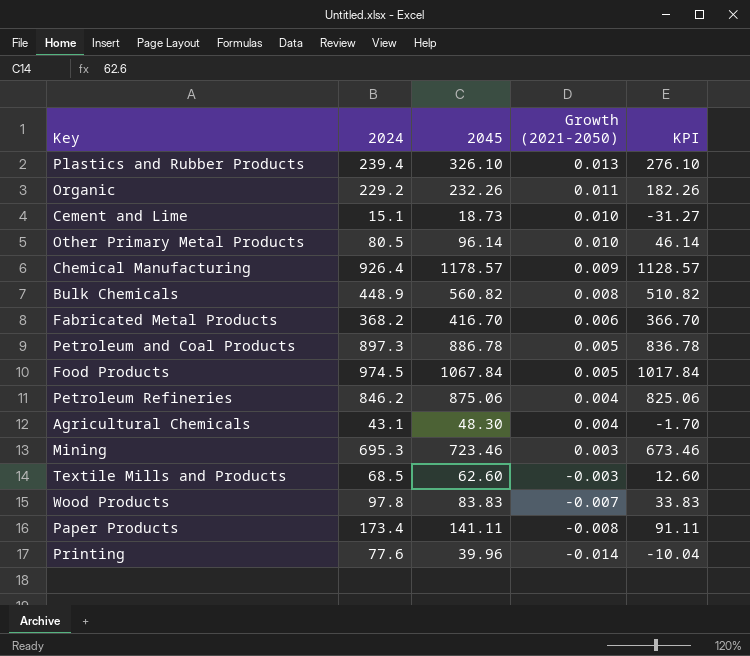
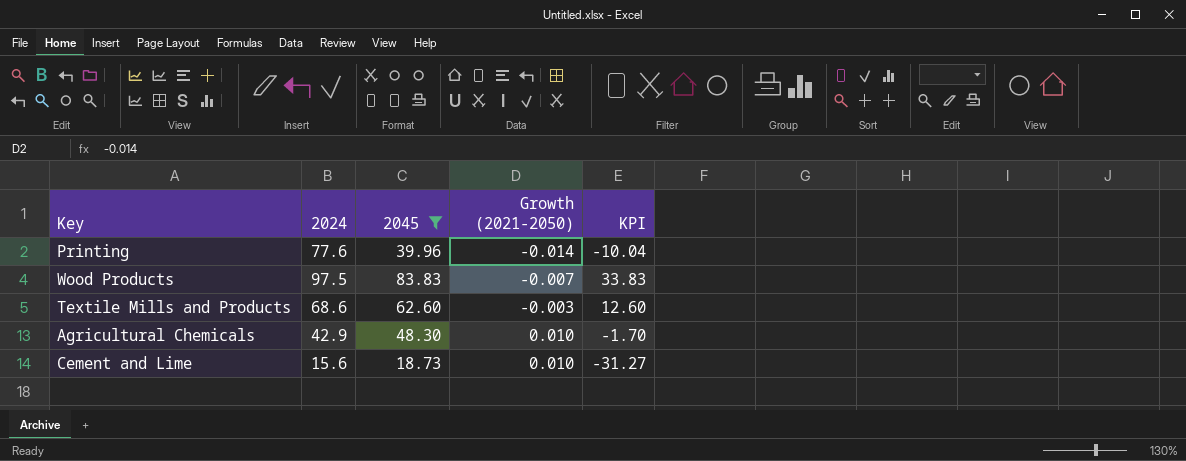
filter: none -> 2045 <= 83.83
row order: Growth (2021-2050) descending -> Growth (2021-2050) ascending
Wood Products | 2024: 97.8 -> 97.5
Textile Mills and Products | 2024: 68.5 -> 68.6
Agricultural Chemicals | 2024: 43.1 -> 42.9
Agricultural Chemicals | Growth (2021-2050): 0.004 -> 0.010
Cement and Lime | 2024: 15.1 -> 15.6

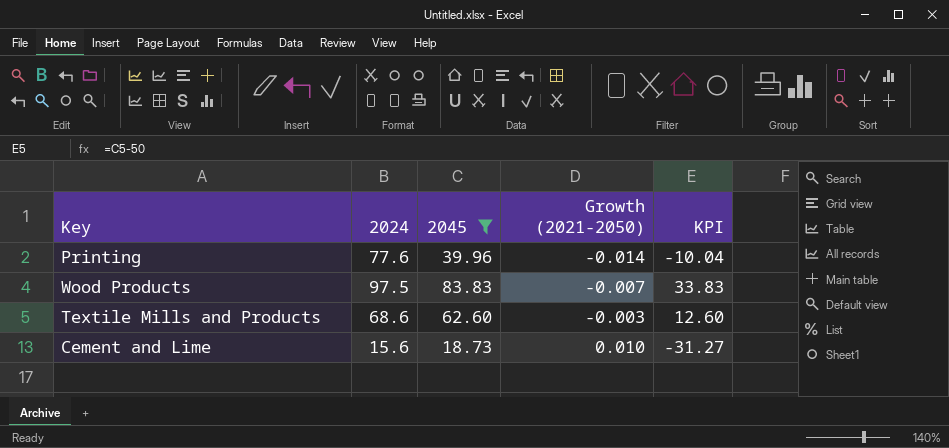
row Agricultural Chemicals: 42.9 | 48.30 | 0.010 | -1.70 -> none

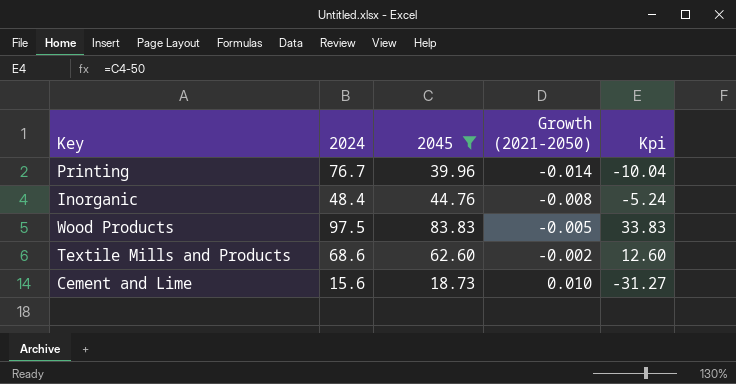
column name: KPI -> Kpi
Printing | 2024: 77.6 -> 76.7
row Inorganic: none -> 48.4 | 44.76 | -0.008 | -5.24
Wood Products | Growth (2021-2050): -0.007 -> -0.005
Textile Mills and Products | Growth (2021-2050): -0.003 -> -0.002

